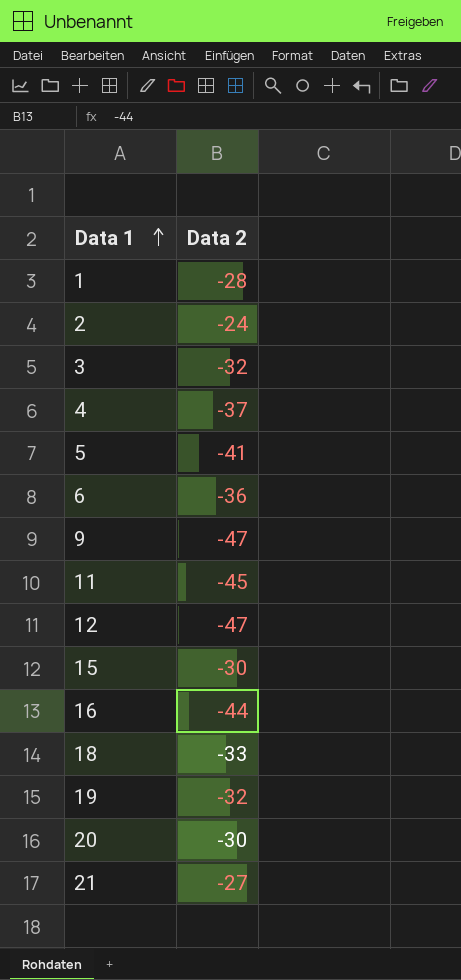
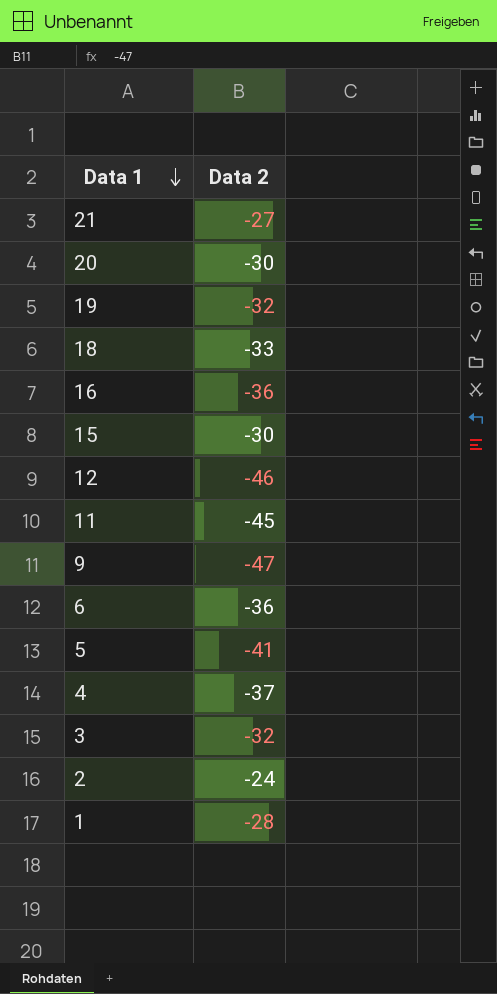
row order: Data 1 ascending -> Data 1 descending
16 | Data 2: -44 -> -36
12 | Data 2: -47 -> -46

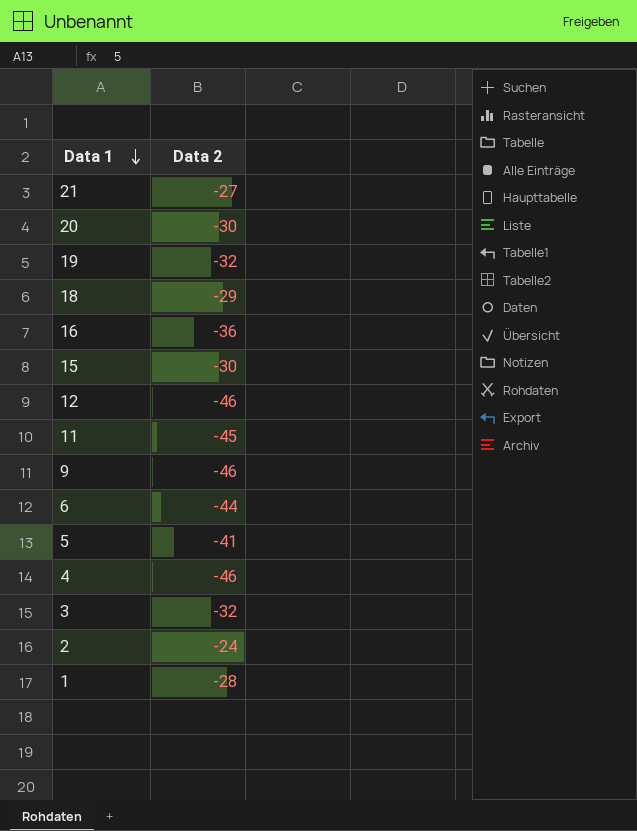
18 | Data 2: -33 -> -29
9 | Data 2: -47 -> -46
6 | Data 2: -36 -> -44
4 | Data 2: -37 -> -46

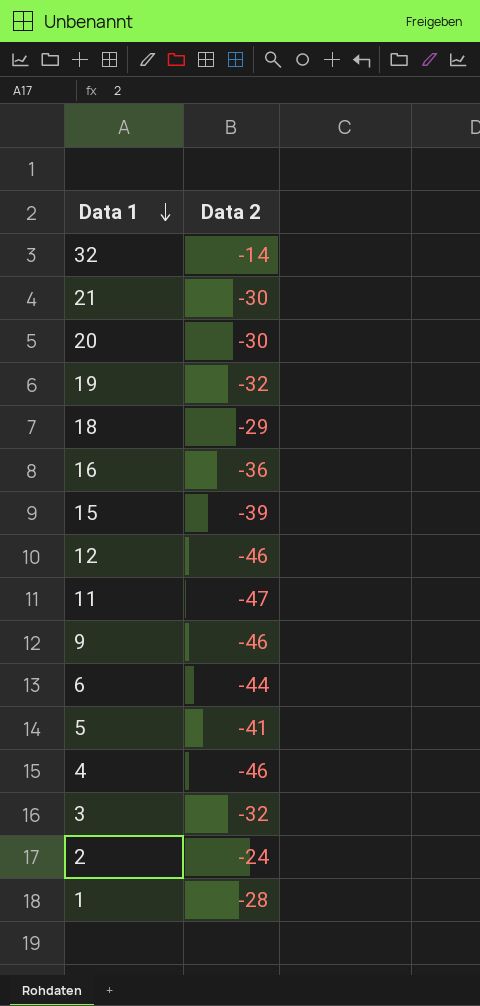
row 32: none -> -14
21 | Data 2: -27 -> -30
15 | Data 2: -30 -> -39
11 | Data 2: -45 -> -47

